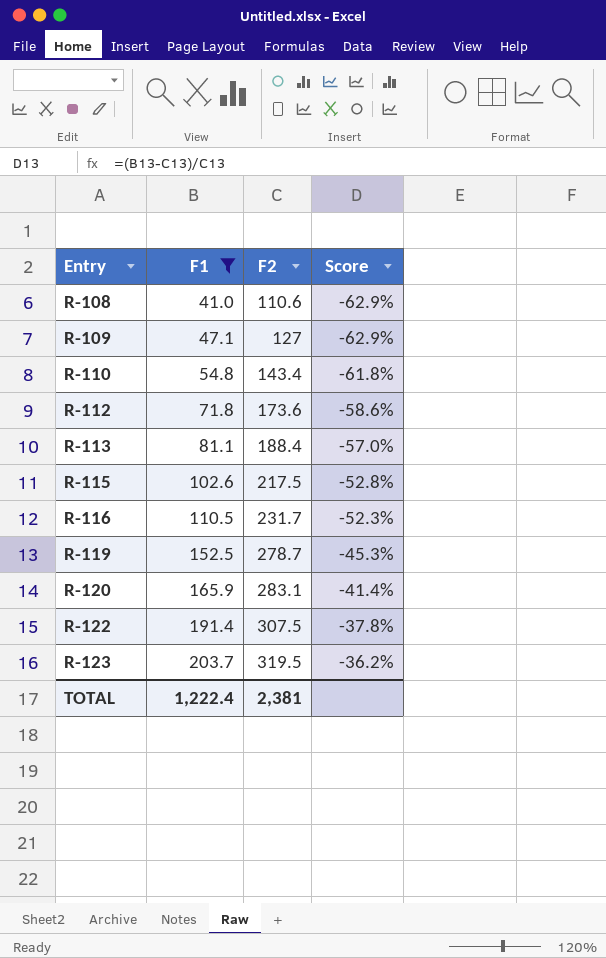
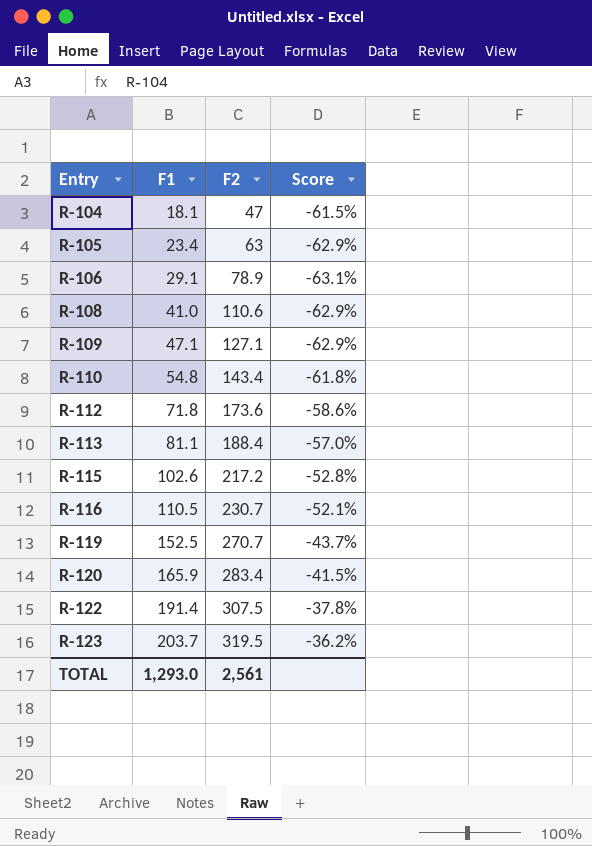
filter: F1 >= 41.0 -> none
R-109 | F2: 127 -> 127.1
R-115 | F2: 217.5 -> 217.2
R-116 | F2: 231.7 -> 230.7
R-116 | Score: -52.3% -> -52.1%
R-119 | F2: 278.7 -> 270.7
R-119 | Score: -45.3% -> -43.7%
R-120 | F2: 283.1 -> 283.4
R-120 | Score: -41.4% -> -41.5%
TOTAL | F1: 1,222.4 -> 1,293.0
TOTAL | F2: 2,381 -> 2,561

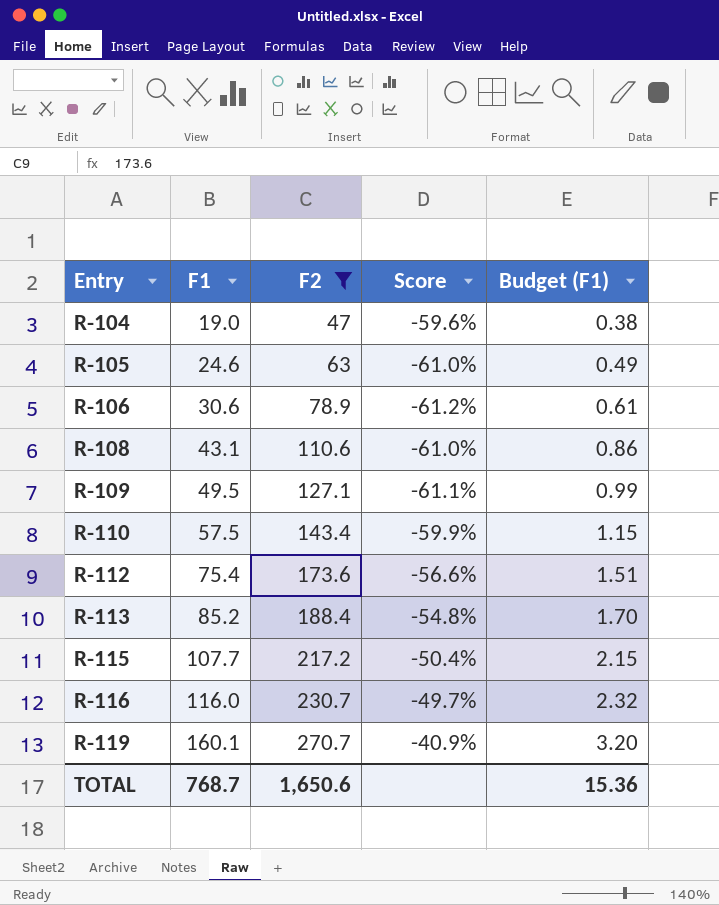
filter: none -> F2 <= 270.7
column Budget (F1) | formula: none -> [F1] * 0.02
R-104 | F1: 18.1 -> 19.0
R-104 | Score: -61.5% -> -59.6%
R-105 | F1: 23.4 -> 24.6
R-105 | Score: -62.9% -> -61.0%
R-106 | F1: 29.1 -> 30.6
R-106 | Score: -63.1% -> -61.2%
R-108 | F1: 41.0 -> 43.1
R-108 | Score: -62.9% -> -61.0%
R-109 | F1: 47.1 -> 49.5
R-109 | Score: -62.9% -> -61.1%
R-110 | F1: 54.8 -> 57.5
R-110 | Score: -61.8% -> -59.9%
R-112 | F1: 71.8 -> 75.4
R-112 | Score: -58.6% -> -56.6%
R-113 | F1: 81.1 -> 85.2
R-113 | Score: -57.0% -> -54.8%
R-115 | F1: 102.6 -> 107.7
R-115 | Score: -52.8% -> -50.4%
R-116 | F1: 110.5 -> 116.0
R-116 | Score: -52.1% -> -49.7%
R-119 | F1: 152.5 -> 160.1
R-119 | Score: -43.7% -> -40.9%
TOTAL | F1: 1,293.0 -> 768.7
TOTAL | F2: 2,561 -> 1,650.6

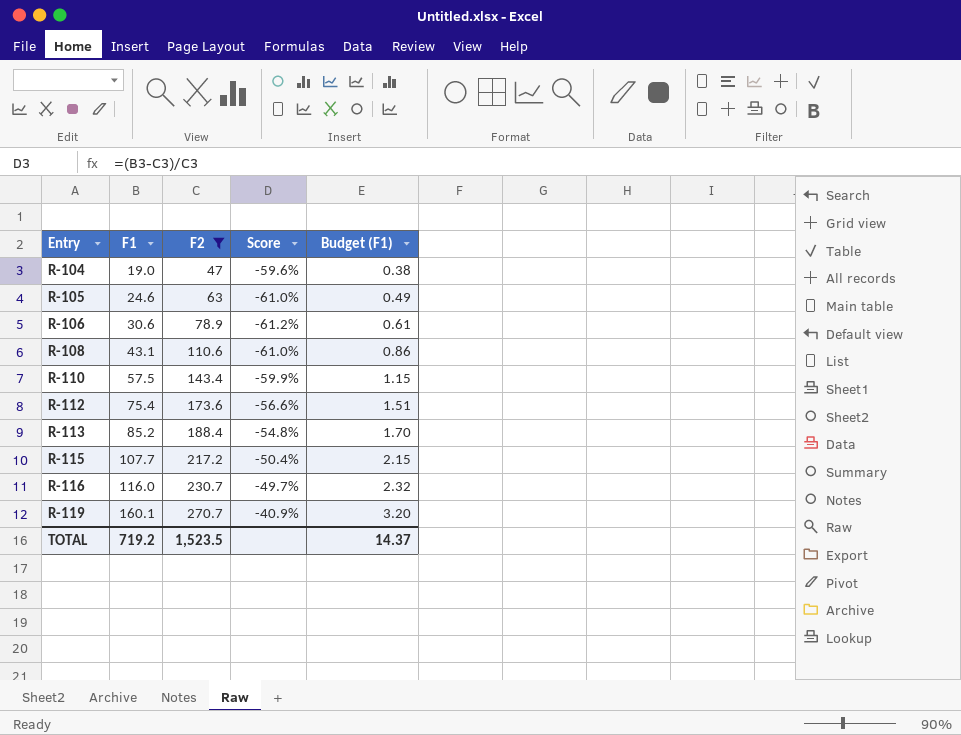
row R-109: 49.5 | 127.1 | -61.1% | 0.99 -> none
TOTAL | F1: 768.7 -> 719.2
TOTAL | F2: 1,650.6 -> 1,523.5
TOTAL | Budget (F1): 15.36 -> 14.37

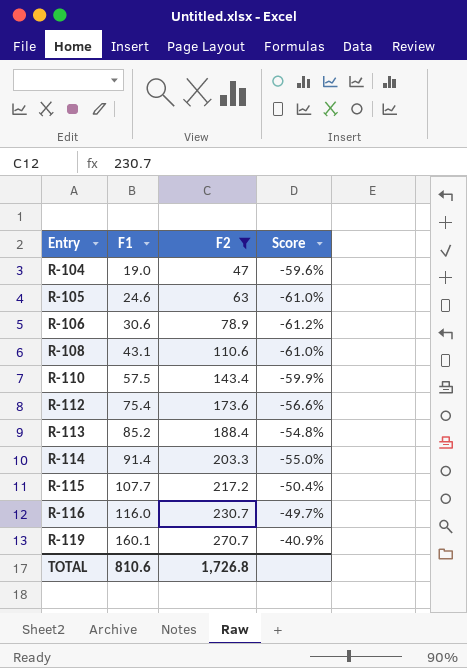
column Budget (F1) | formula: [F1] * 0.02 -> none
row R-114: none -> 91.4 | 203.3 | -55.0%
TOTAL | F1: 719.2 -> 810.6
TOTAL | F2: 1,523.5 -> 1,726.8

